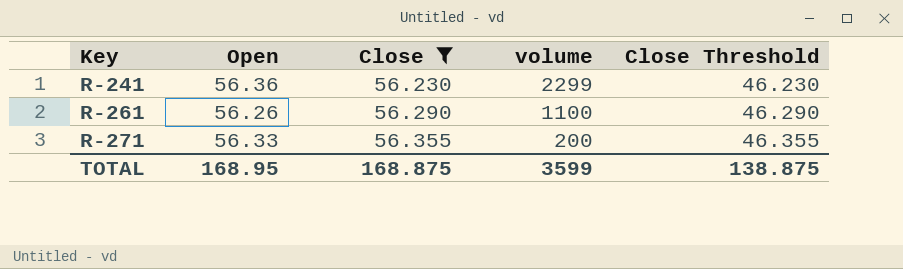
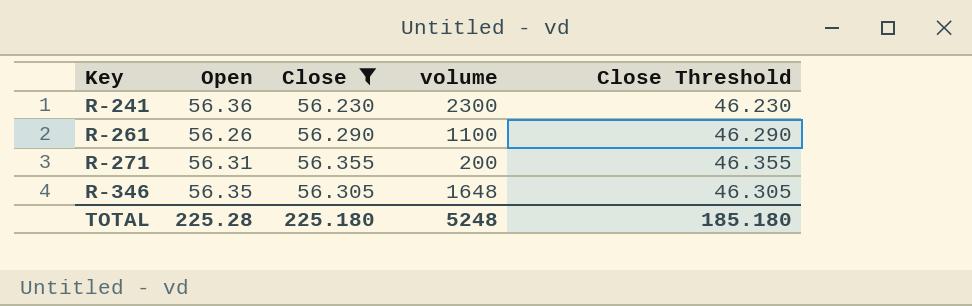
R-241 | volume: 2299 -> 2300
R-271 | Open: 56.33 -> 56.31
row R-346: none -> 56.35 | 56.305 | 1648 | 46.305
TOTAL | Open: 168.95 -> 225.28
TOTAL | Close: 168.875 -> 225.180
TOTAL | volume: 3599 -> 5248
TOTAL | Close Threshold: 138.875 -> 185.180

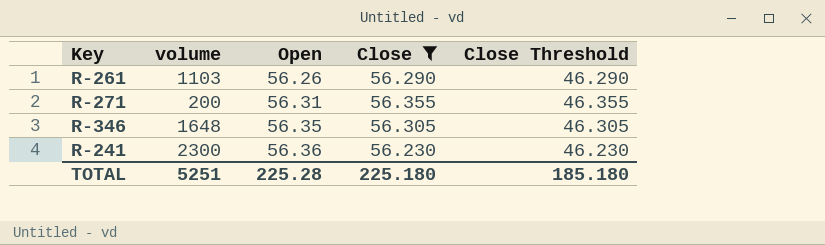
row order: Key ascending -> Open ascending
column volume | position: 4 -> 2
R-261 | volume: 1100 -> 1103
TOTAL | volume: 5248 -> 5251

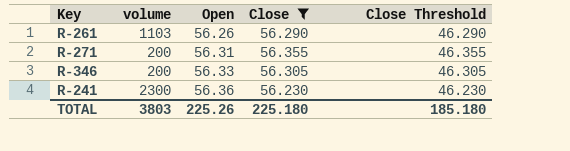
R-346 | volume: 1648 -> 200
R-346 | Open: 56.35 -> 56.33
TOTAL | volume: 5251 -> 3803
TOTAL | Open: 225.28 -> 225.26

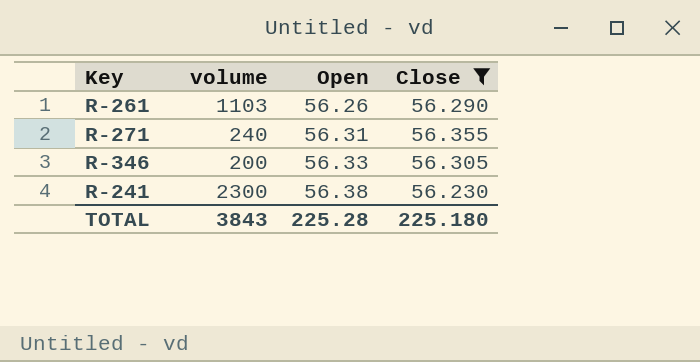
column Close Threshold | formula: [Close] - 10 -> none
R-271 | volume: 200 -> 240
R-241 | Open: 56.36 -> 56.38
TOTAL | volume: 3803 -> 3843
TOTAL | Open: 225.26 -> 225.28

